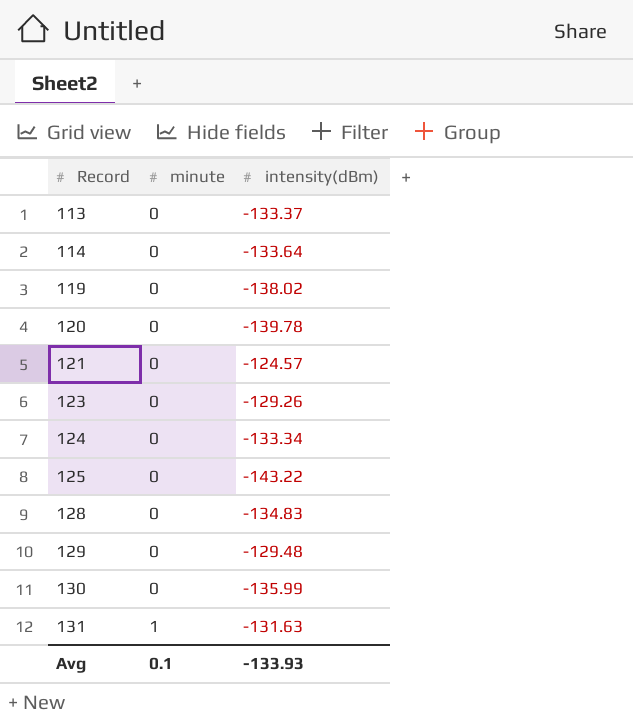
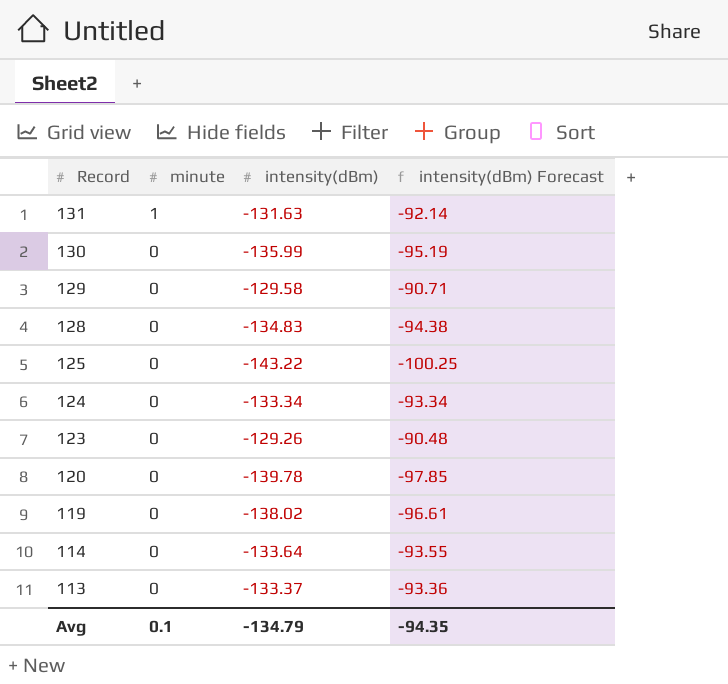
row order: Record ascending -> Record descending
column intensity(dBm) Forecast | formula: none -> [intensity(dBm)] * 0.7
row 121: 0 | -124.57 -> none
129 | intensity(dBm): -129.48 -> -129.58
Avg | intensity(dBm): -133.93 -> -134.79

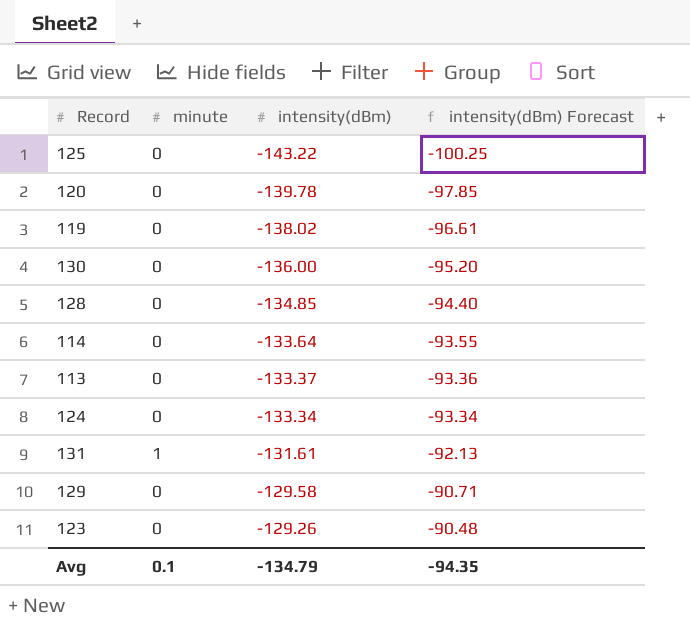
row order: Record descending -> intensity(dBm) ascending
130 | intensity(dBm): -135.99 -> -136.00
130 | intensity(dBm) Forecast: -95.19 -> -95.20
128 | intensity(dBm): -134.83 -> -134.85
128 | intensity(dBm) Forecast: -94.38 -> -94.40
131 | intensity(dBm): -131.63 -> -131.61
131 | intensity(dBm) Forecast: -92.14 -> -92.13

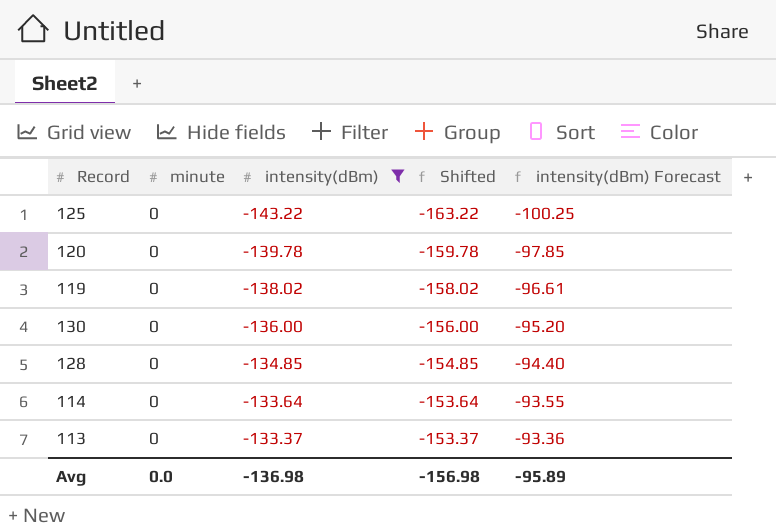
filter: none -> intensity(dBm) <= -133.37
column Shifted | formula: none -> [intensity(dBm)] - 20
Avg | minute: 0.1 -> 0.0
Avg | intensity(dBm): -134.79 -> -136.98
Avg | intensity(dBm) Forecast: -94.35 -> -95.89

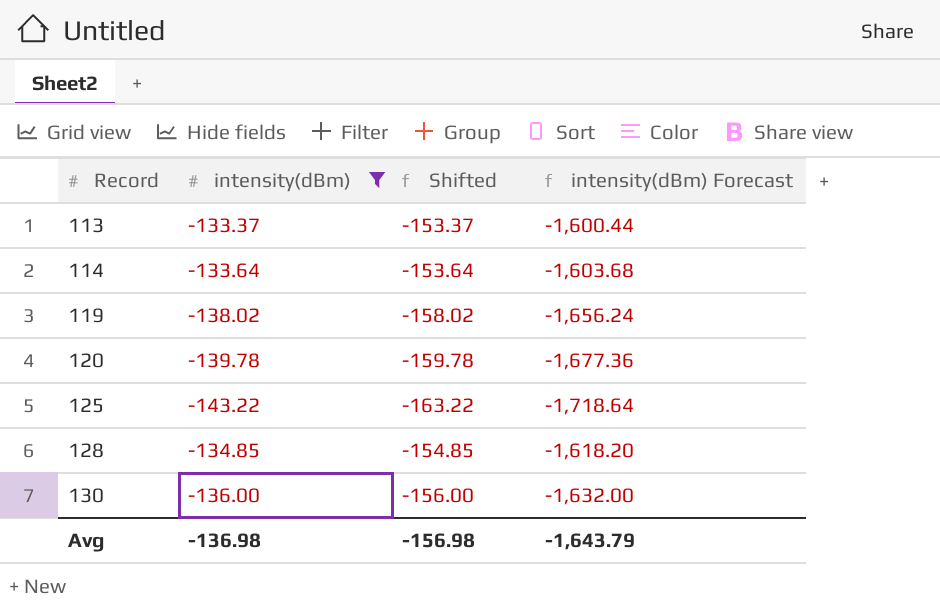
row order: intensity(dBm) ascending -> Record ascending
column minute | position: 2 -> none
column intensity(dBm) Forecast | formula: [intensity(dBm)] * 0.7 -> [intensity(dBm)] * 12
Avg | intensity(dBm) Forecast: -95.89 -> -1,643.79

